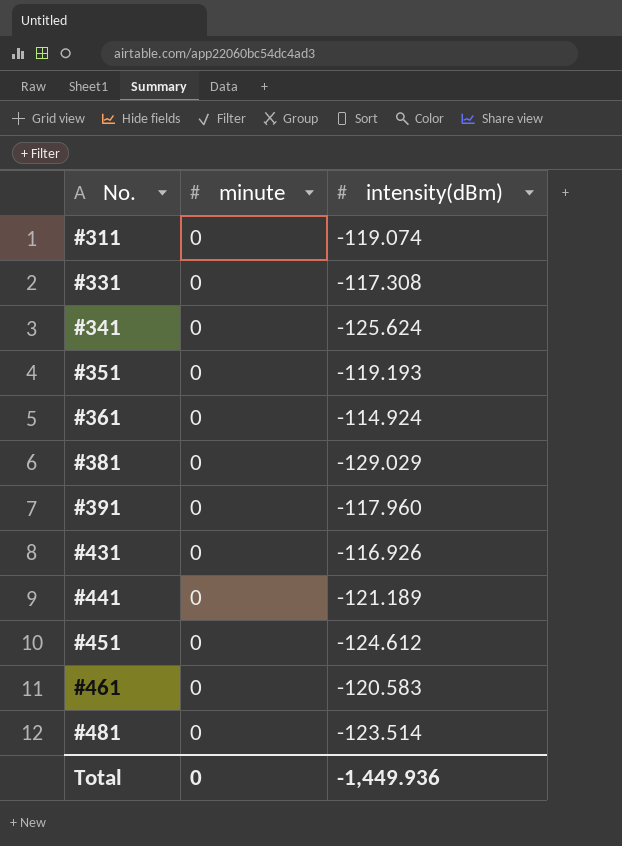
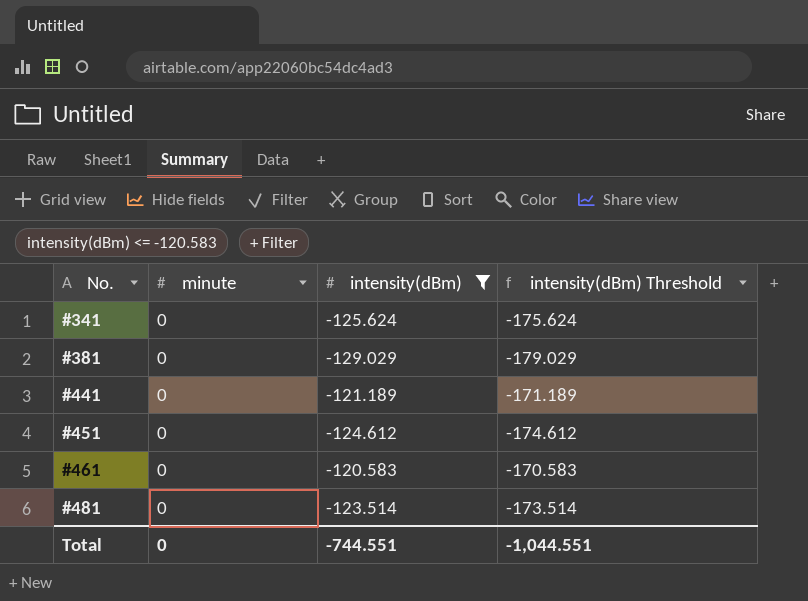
filter: none -> intensity(dBm) <= -120.583
column intensity(dBm) Threshold | formula: none -> [intensity(dBm)] - 50
Total | intensity(dBm): -1,449.936 -> -744.551

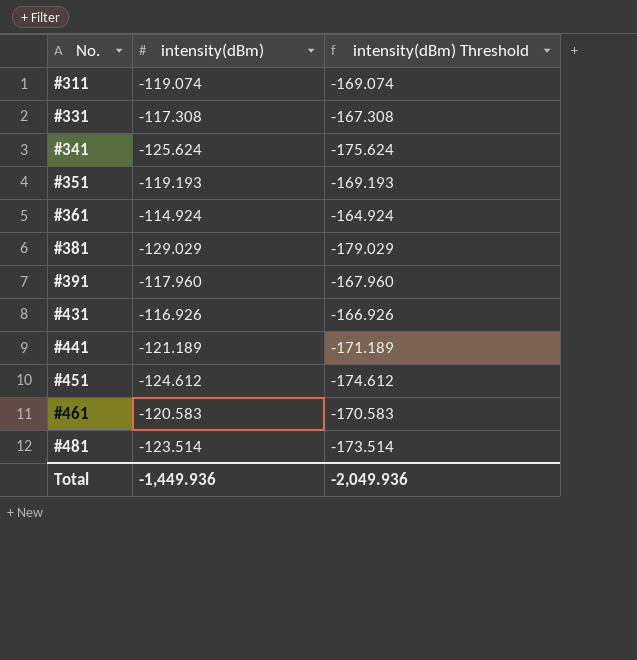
filter: intensity(dBm) <= -120.583 -> none
column minute | position: 2 -> none
Total | intensity(dBm): -744.551 -> -1,449.936
Total | intensity(dBm) Threshold: -1,044.551 -> -2,049.936

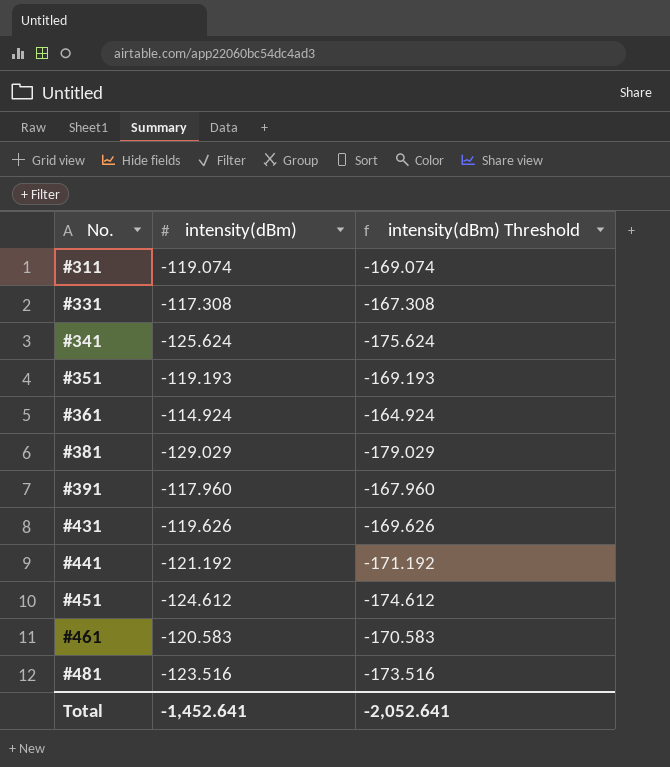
#431 | intensity(dBm): -116.926 -> -119.626
#431 | intensity(dBm) Threshold: -166.926 -> -169.626
#441 | intensity(dBm): -121.189 -> -121.192
#441 | intensity(dBm) Threshold: -171.189 -> -171.192
#481 | intensity(dBm): -123.514 -> -123.516
#481 | intensity(dBm) Threshold: -173.514 -> -173.516
Total | intensity(dBm): -1,449.936 -> -1,452.641
Total | intensity(dBm) Threshold: -2,049.936 -> -2,052.641

